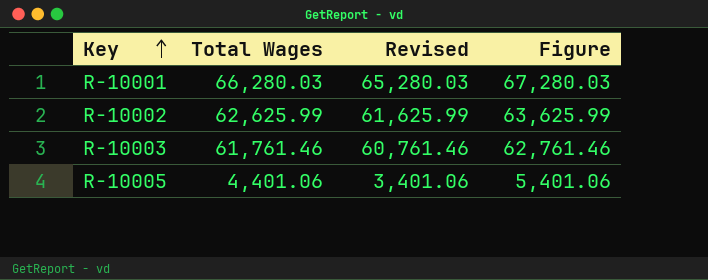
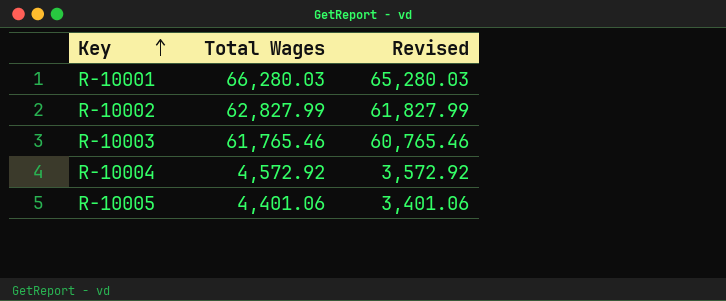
column Figure | formula: [Total Wages] + 1000 -> none
R-10002 | Total Wages: 62,625.99 -> 62,827.99
R-10002 | Revised: 61,625.99 -> 61,827.99
R-10003 | Total Wages: 61,761.46 -> 61,765.46
R-10003 | Revised: 60,761.46 -> 60,765.46
row R-10004: none -> 4,572.92 | 3,572.92

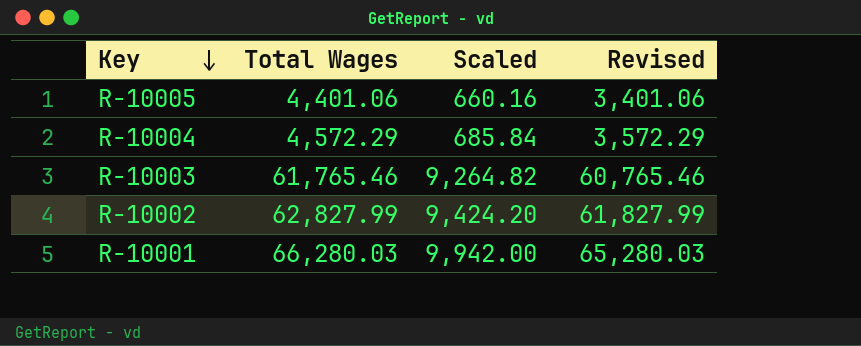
row order: Key ascending -> Key descending
column Scaled | formula: none -> [Total Wages] * 0.15
R-10004 | Total Wages: 4,572.92 -> 4,572.29
R-10004 | Revised: 3,572.92 -> 3,572.29

